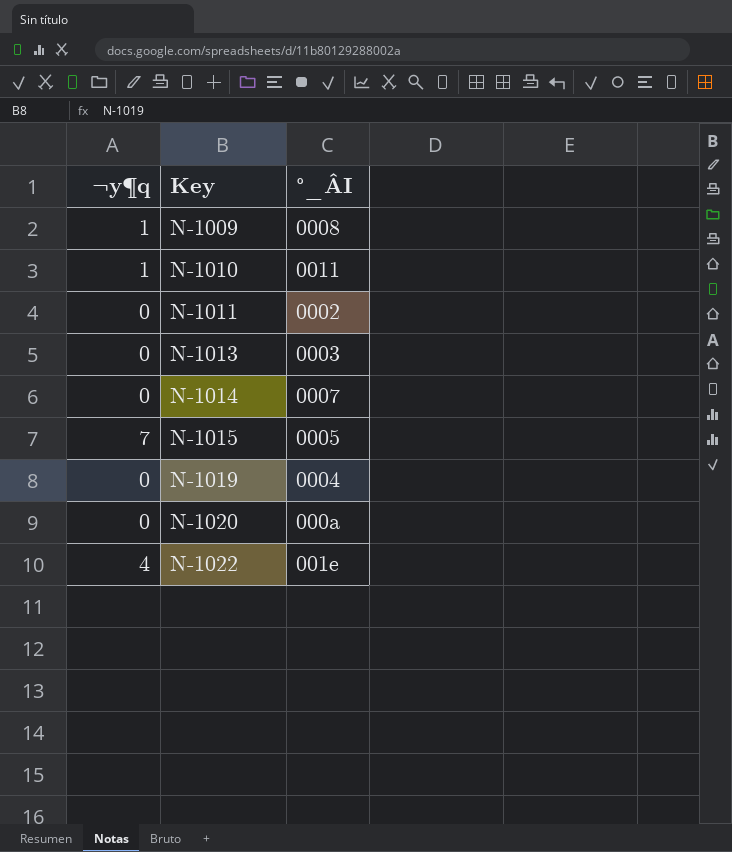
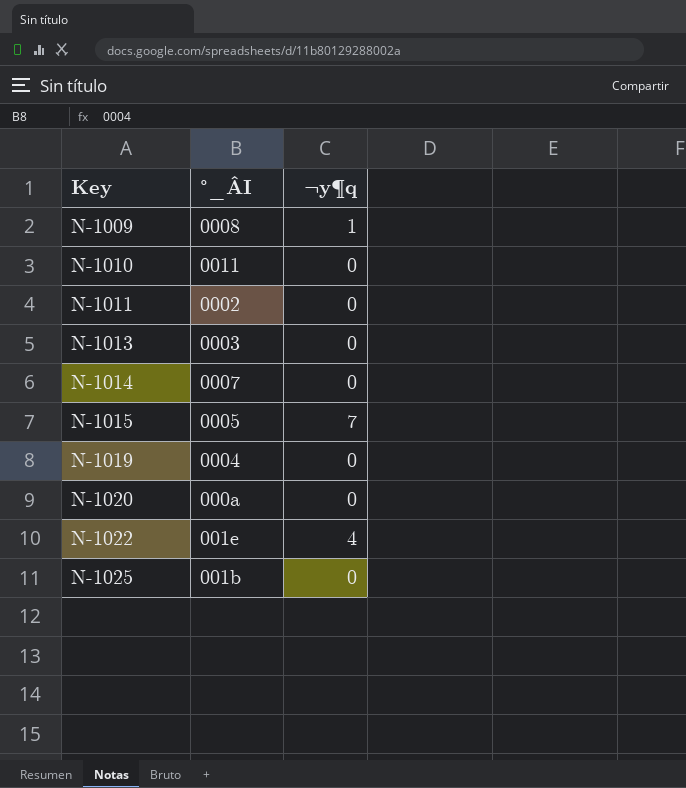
column ¬y¶q | position: 1 -> 3
N-1010 | ¬y¶q: 1 -> 0
row N-1025: none -> 001b | 0

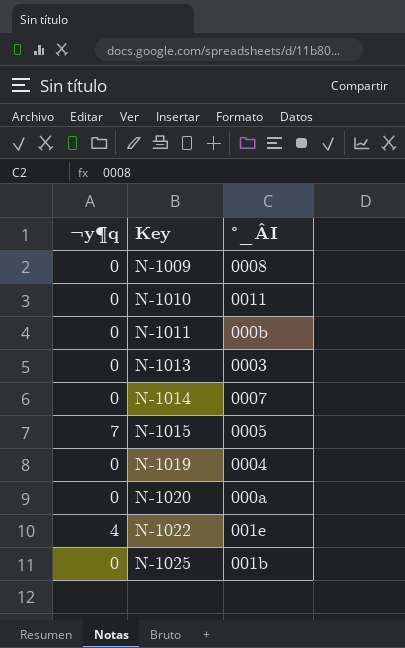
column ¬y¶q | position: 3 -> 1
N-1009 | ¬y¶q: 1 -> 0
N-1011 | °_ÂI: 0002 -> 000b

